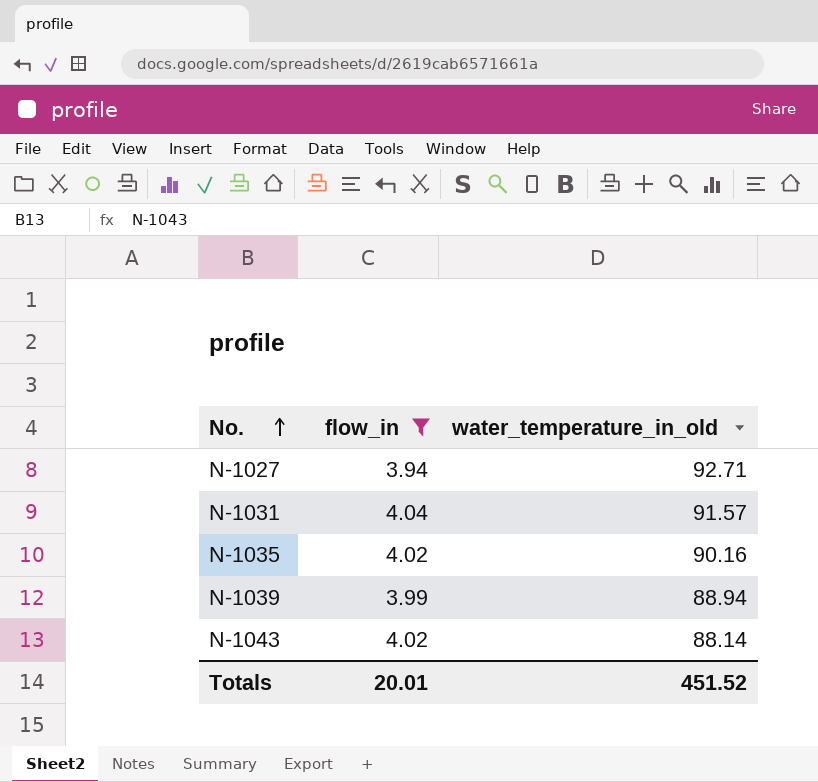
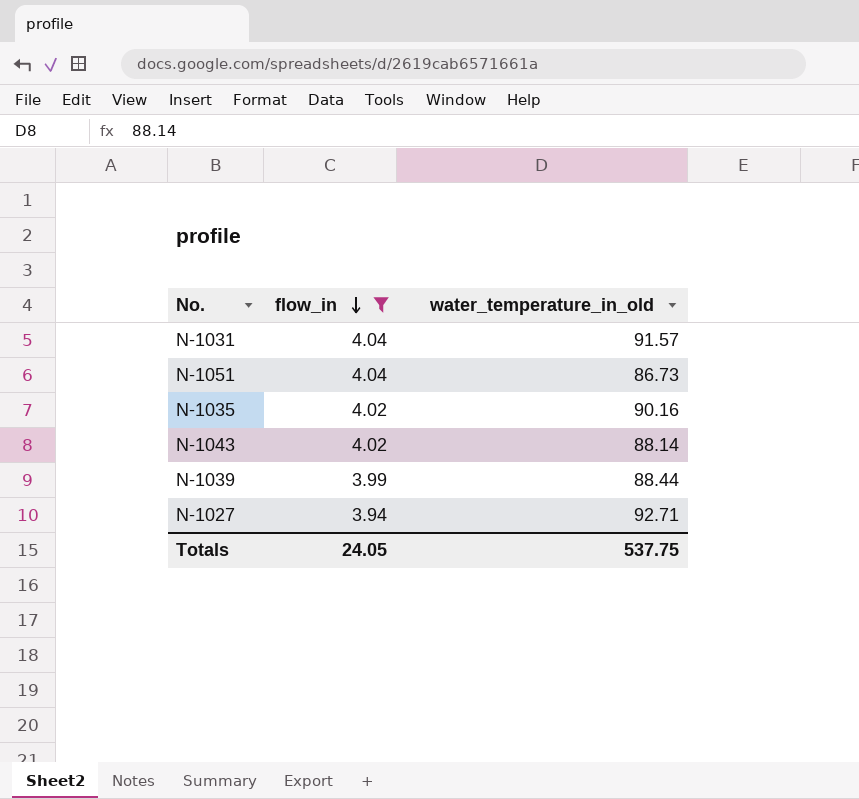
row order: No. ascending -> flow_in descending
row N-1051: none -> 4.04 | 86.73
N-1039 | water_temperature_in_old: 88.94 -> 88.44
Totals | flow_in: 20.01 -> 24.05
Totals | water_temperature_in_old: 451.52 -> 537.75

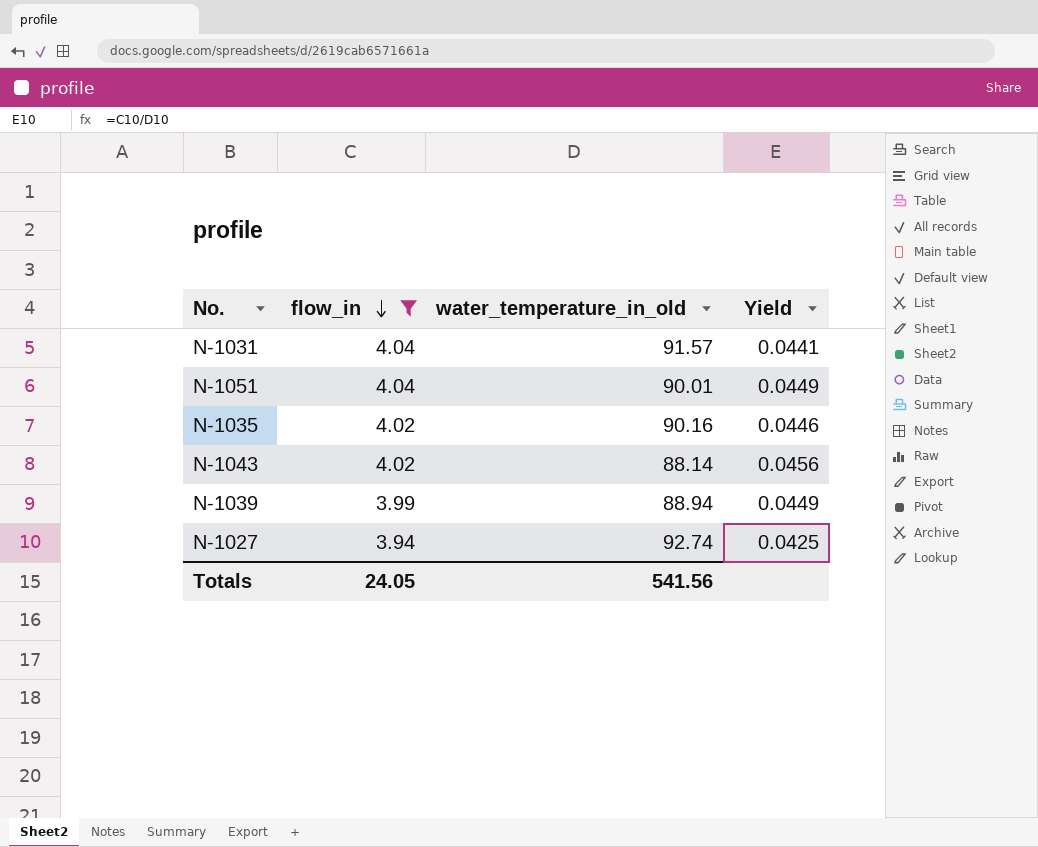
column Yield | formula: none -> [flow_in] / [water_temperature_in_old]
N-1051 | water_temperature_in_old: 86.73 -> 90.01
N-1039 | water_temperature_in_old: 88.44 -> 88.94
N-1027 | water_temperature_in_old: 92.71 -> 92.74
Totals | water_temperature_in_old: 537.75 -> 541.56

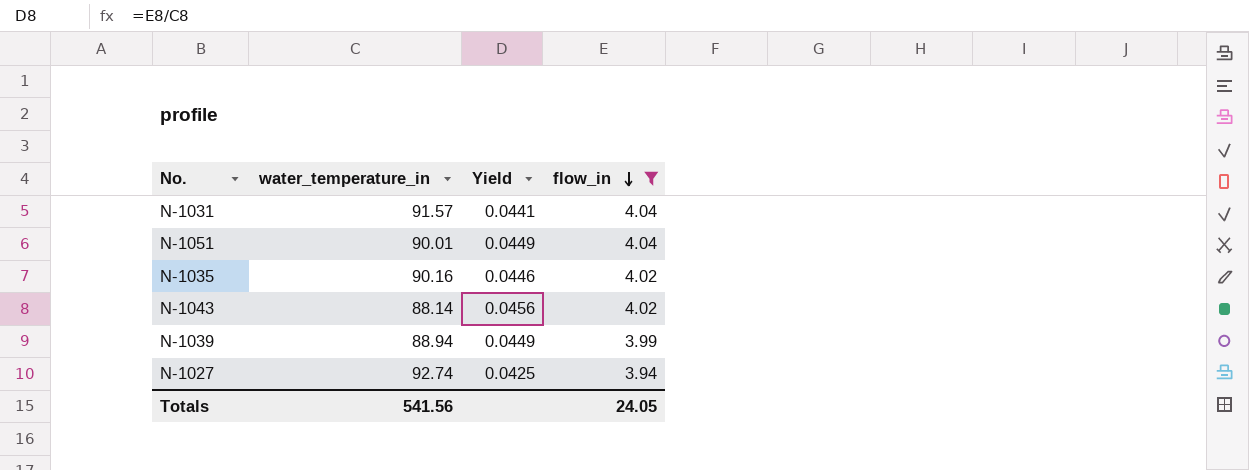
column name: water_temperature_in_old -> water_temperature_in
column flow_in | position: 2 -> 4

